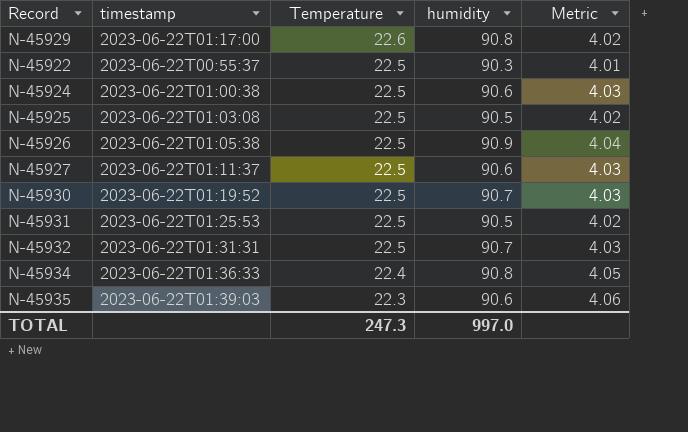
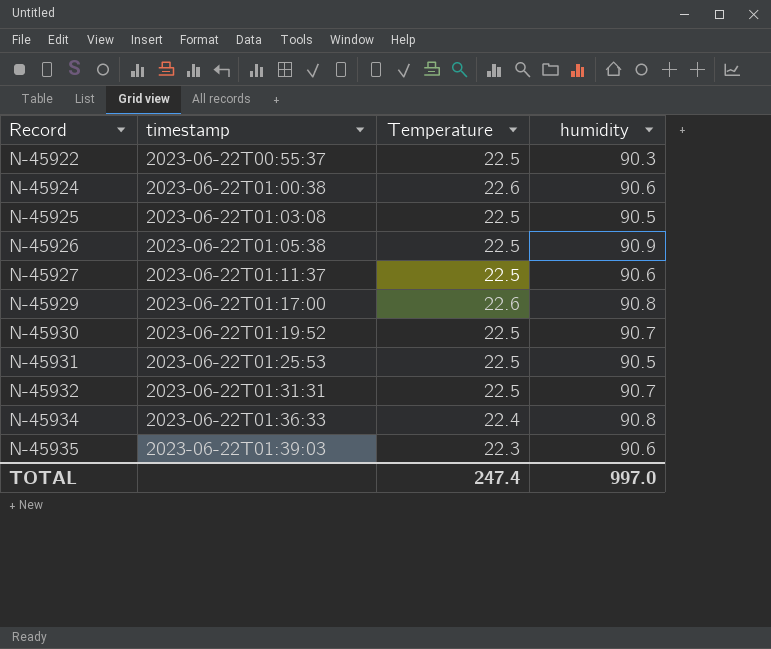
row order: Temperature descending -> Record ascending
column Metric | formula: [humidity] / [Temperature] -> none
N-45924 | Temperature: 22.5 -> 22.6
TOTAL | Temperature: 247.3 -> 247.4

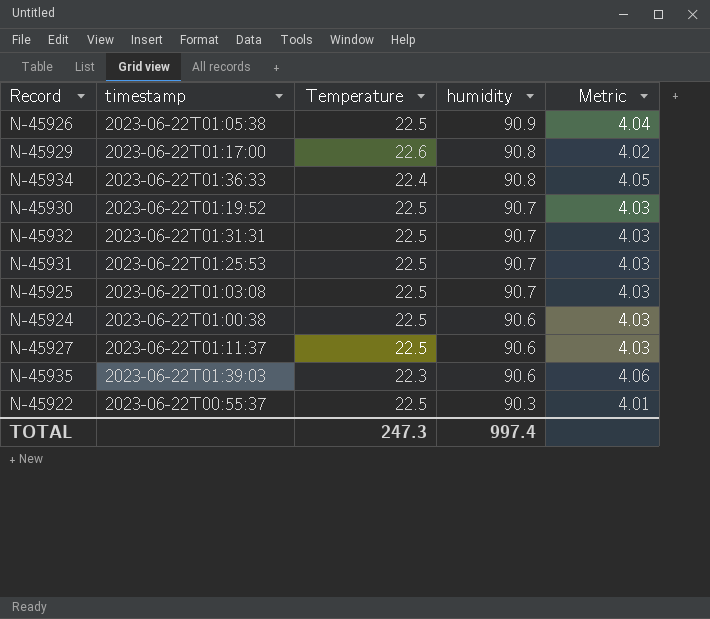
row order: Record ascending -> humidity descending
column Metric | formula: none -> [humidity] / [Temperature]
N-45931 | humidity: 90.5 -> 90.7
N-45925 | humidity: 90.5 -> 90.7
N-45924 | Temperature: 22.6 -> 22.5
TOTAL | Temperature: 247.4 -> 247.3
TOTAL | humidity: 997.0 -> 997.4

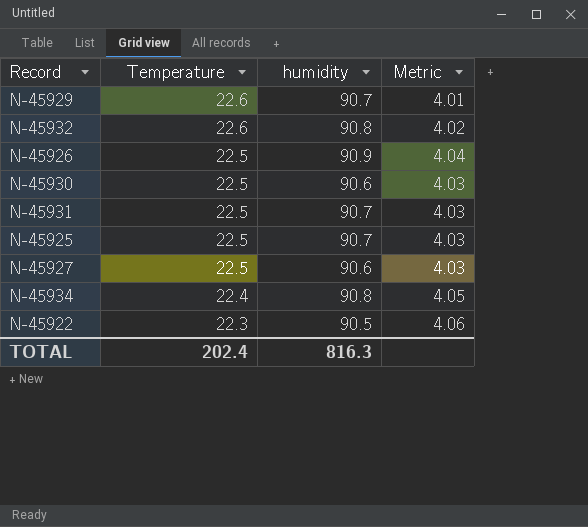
row order: humidity descending -> Temperature descending
column timestamp | position: 2 -> none
row N-45924: 2023-06-22T01:00:38 | 22.5 | 90.6 | 4.03 -> none
row N-45935: 2023-06-22T01:39:03 | 22.3 | 90.6 | 4.06 -> none
N-45929 | humidity: 90.8 -> 90.7
N-45929 | Metric: 4.02 -> 4.01
N-45932 | Temperature: 22.5 -> 22.6
N-45932 | humidity: 90.7 -> 90.8
N-45932 | Metric: 4.03 -> 4.02
N-45930 | humidity: 90.7 -> 90.6
N-45922 | Temperature: 22.5 -> 22.3
N-45922 | humidity: 90.3 -> 90.5
N-45922 | Metric: 4.01 -> 4.06
TOTAL | Temperature: 247.3 -> 202.4
TOTAL | humidity: 997.4 -> 816.3

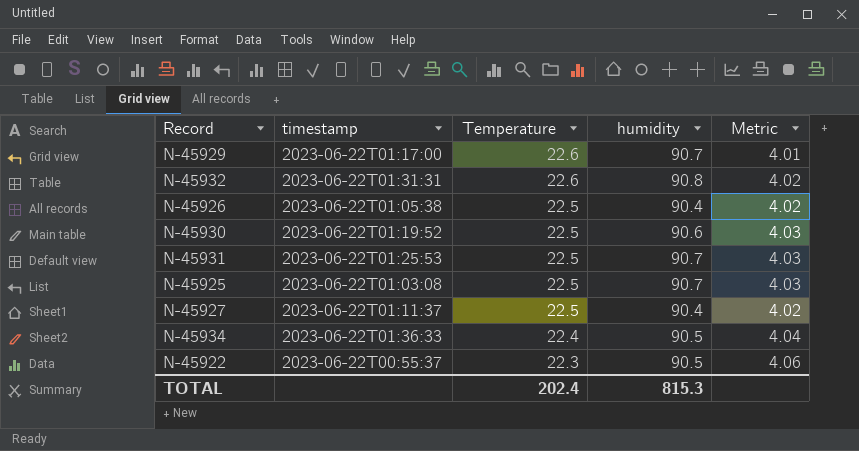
column timestamp | position: none -> 2
N-45926 | humidity: 90.9 -> 90.4
N-45926 | Metric: 4.04 -> 4.02
N-45927 | humidity: 90.6 -> 90.4
N-45927 | Metric: 4.03 -> 4.02
N-45934 | humidity: 90.8 -> 90.5
N-45934 | Metric: 4.05 -> 4.04
TOTAL | humidity: 816.3 -> 815.3

